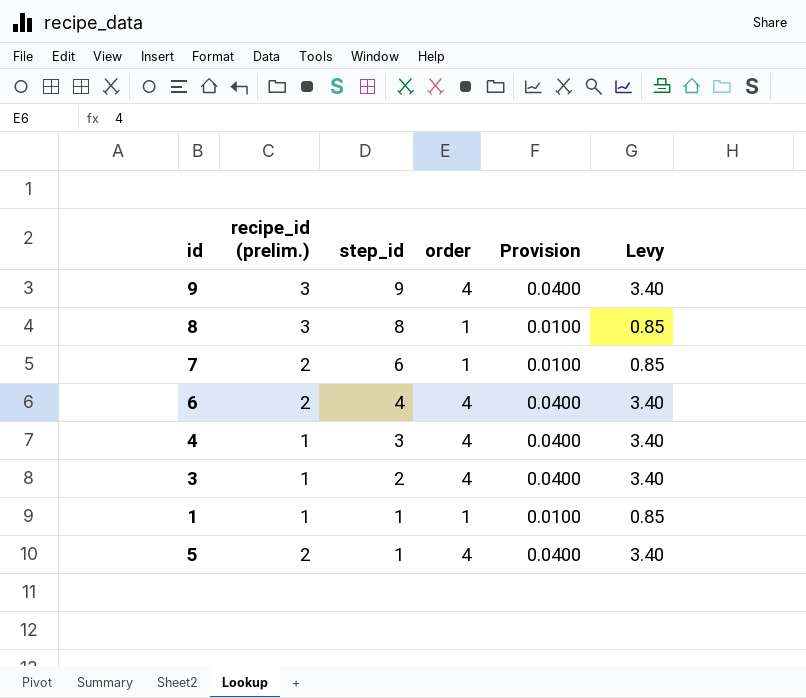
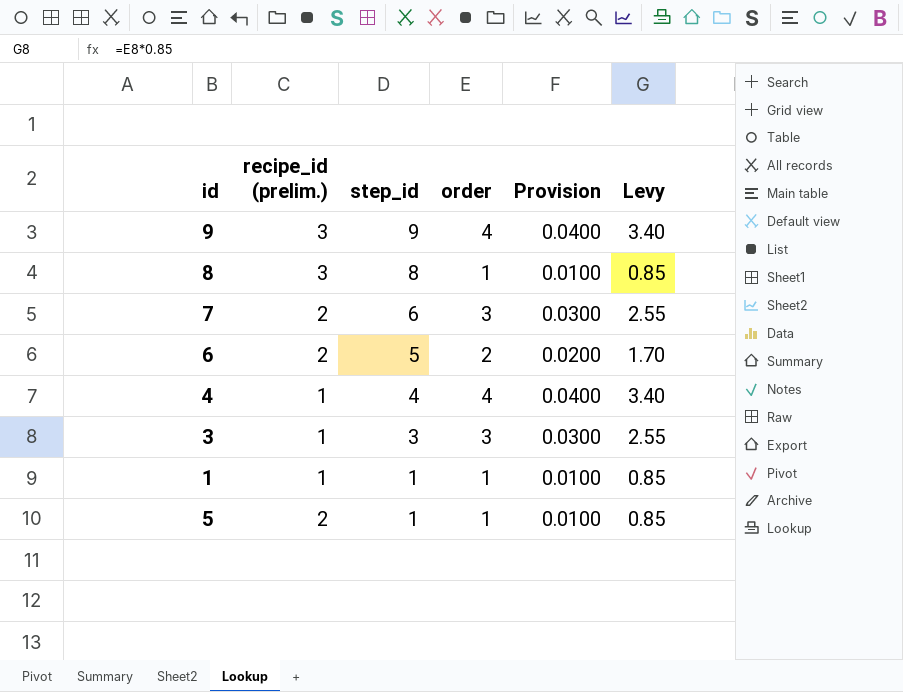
7 | order: 1 -> 3
7 | Provision: 0.0100 -> 0.0300
7 | Levy: 0.85 -> 2.55
6 | step_id: 4 -> 5
6 | order: 4 -> 2
6 | Provision: 0.0400 -> 0.0200
6 | Levy: 3.40 -> 1.70
4 | step_id: 3 -> 4
3 | step_id: 2 -> 3
3 | order: 4 -> 3
3 | Provision: 0.0400 -> 0.0300
3 | Levy: 3.40 -> 2.55
5 | order: 4 -> 1
5 | Provision: 0.0400 -> 0.0100
5 | Levy: 3.40 -> 0.85

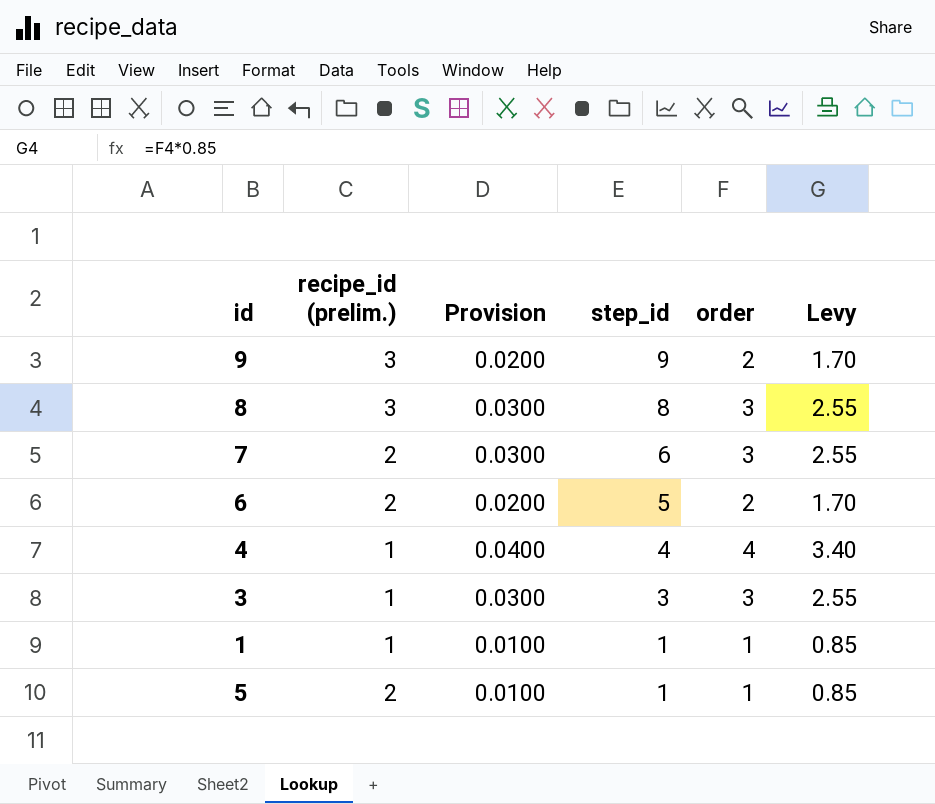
column Provision | position: 5 -> 3
9 | Provision: 0.0400 -> 0.0200
9 | order: 4 -> 2
9 | Levy: 3.40 -> 1.70
8 | Provision: 0.0100 -> 0.0300
8 | order: 1 -> 3
8 | Levy: 0.85 -> 2.55

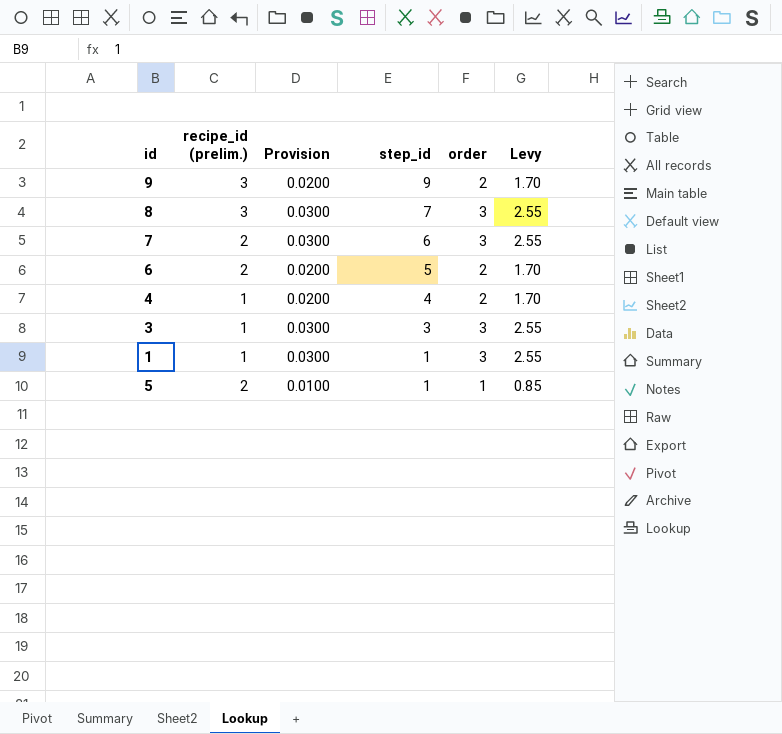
8 | step_id: 8 -> 7
4 | Provision: 0.0400 -> 0.0200
4 | order: 4 -> 2
4 | Levy: 3.40 -> 1.70
1 | Provision: 0.0100 -> 0.0300
1 | order: 1 -> 3
1 | Levy: 0.85 -> 2.55

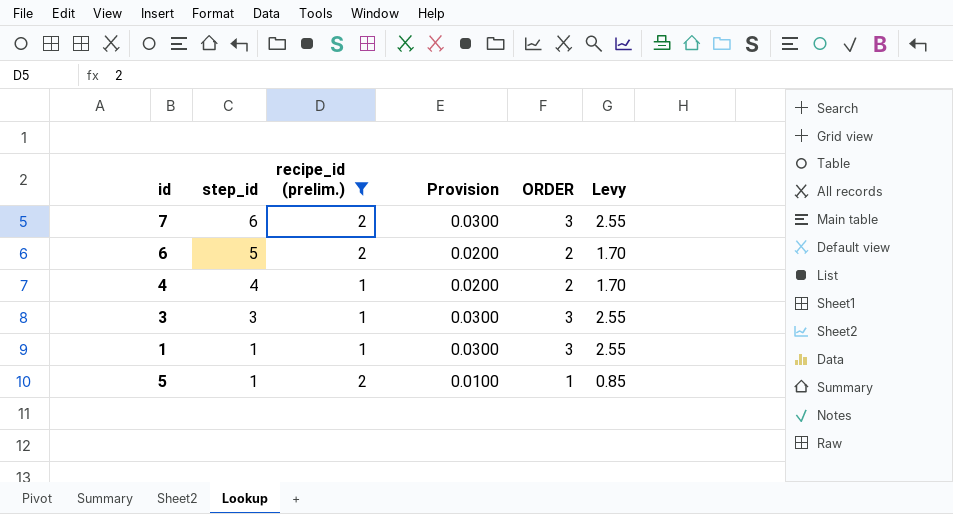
filter: none -> recipe_id (prelim.) != 3
column step_id | position: 4 -> 2
column name: order -> ORDER

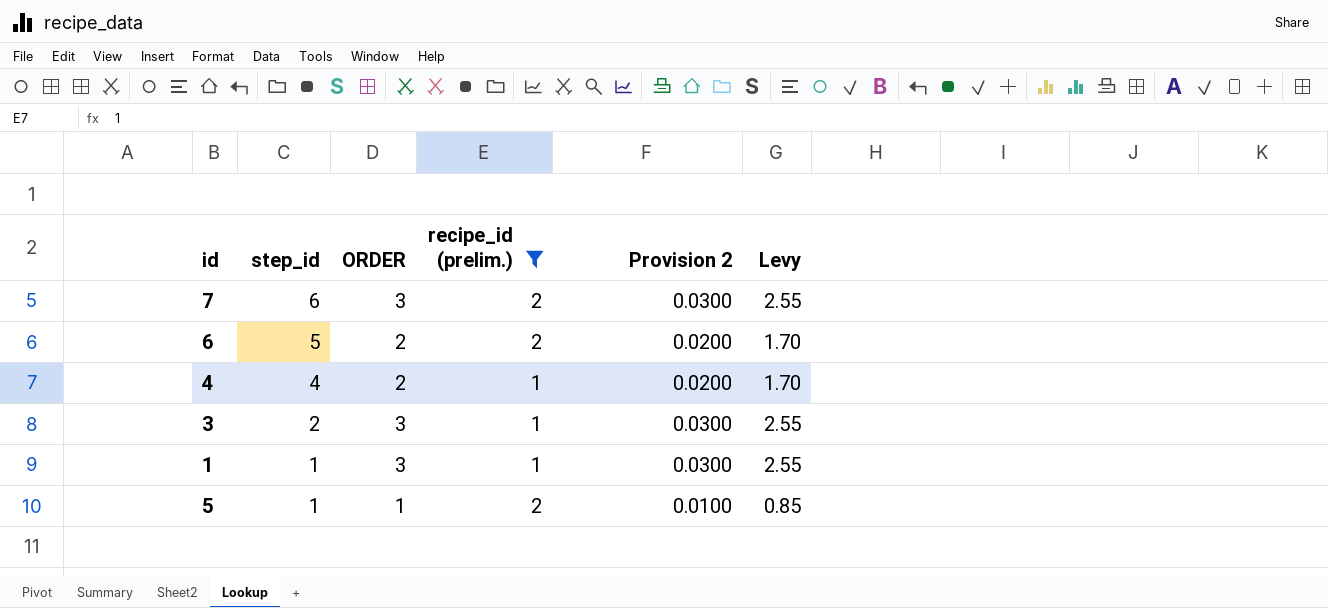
column ORDER | position: 5 -> 3
column name: Provision -> Provision 2
3 | step_id: 3 -> 2

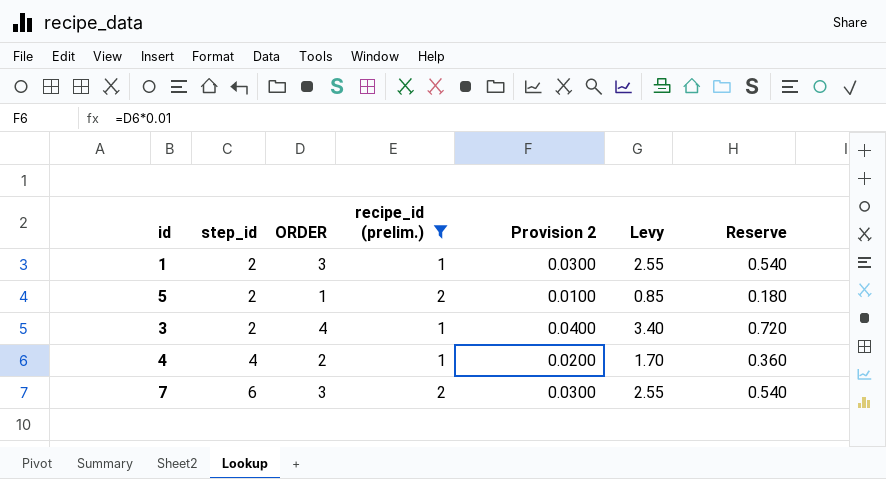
row order: step_id descending -> step_id ascending
column Reserve | formula: none -> [ORDER] * 0.18
row 6: 5 | 2 | 2 | 0.0200 | 1.70 -> none
1 | step_id: 1 -> 2
5 | step_id: 1 -> 2
3 | ORDER: 3 -> 4
3 | Provision 2: 0.0300 -> 0.0400
3 | Levy: 2.55 -> 3.40

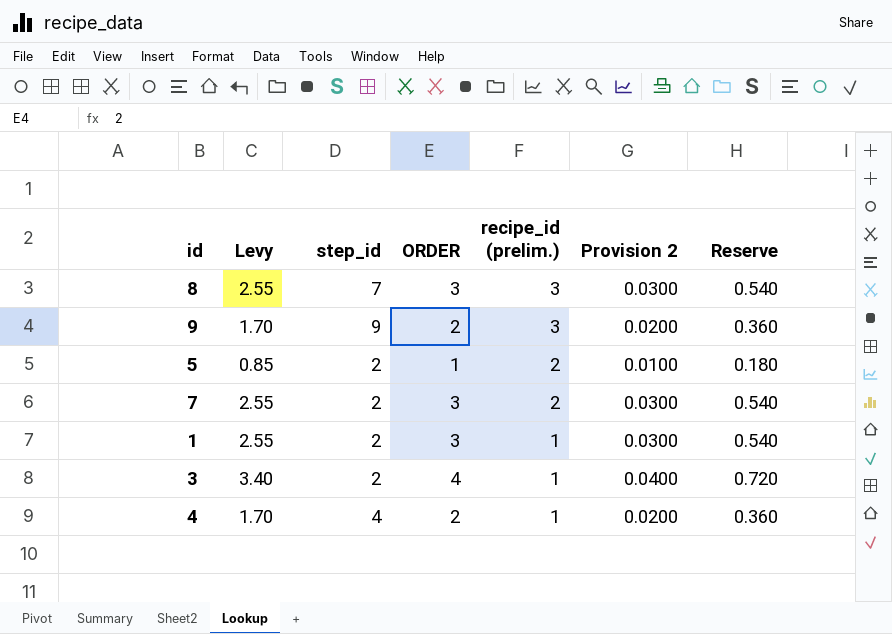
filter: recipe_id (prelim.) != 3 -> none
row order: step_id ascending -> recipe_id (prelim.) descending
column Levy | position: 6 -> 2
7 | step_id: 6 -> 2

